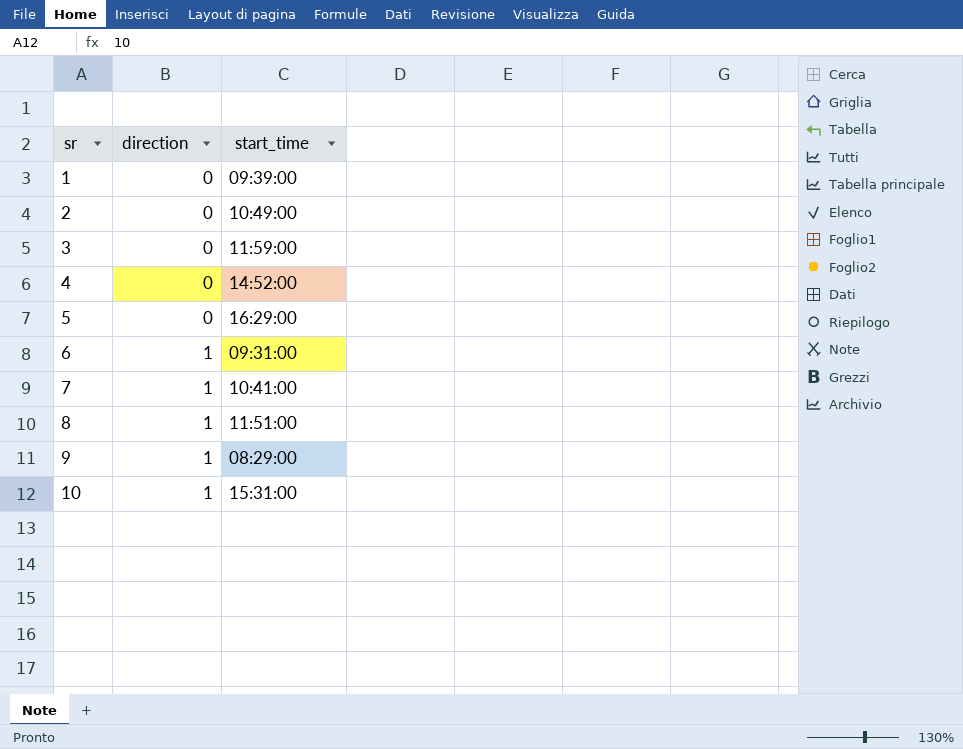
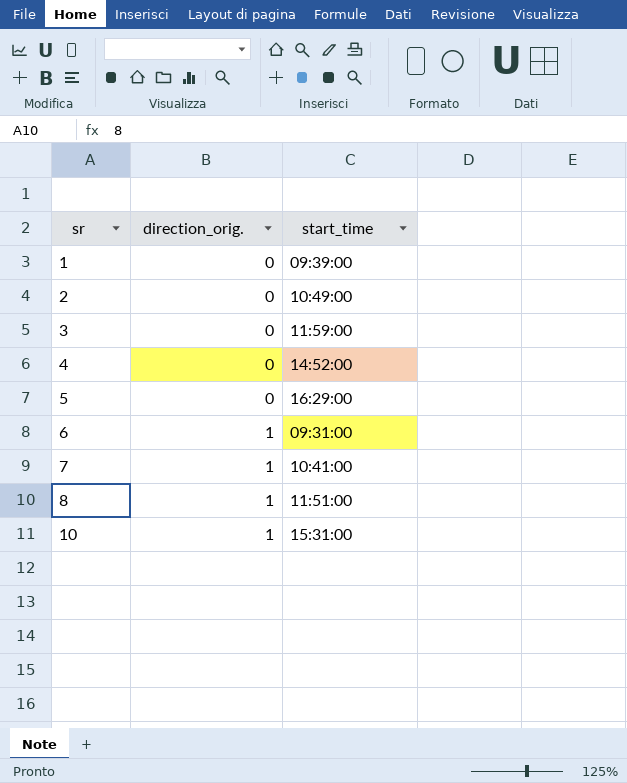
column name: direction -> direction_orig.
row 9: 1 | 08:29:00 -> none

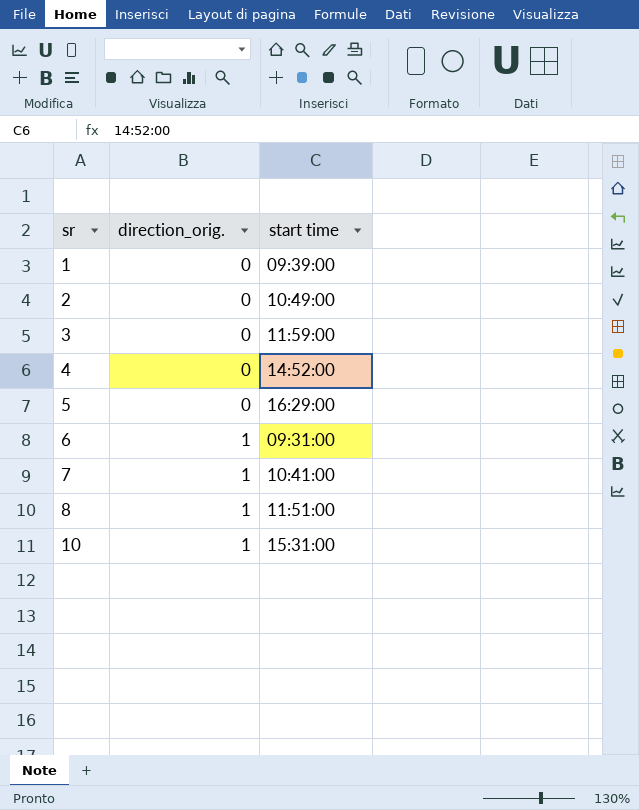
column name: start_time -> start time

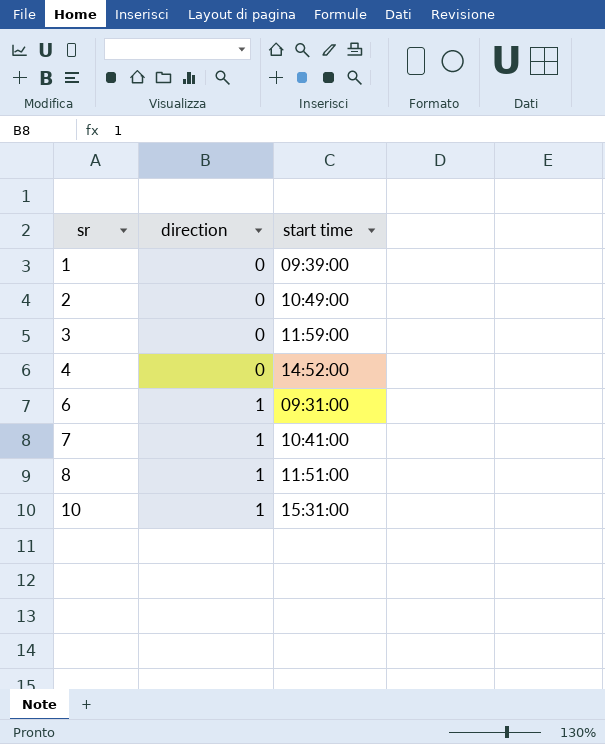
column name: direction_orig. -> direction
row 5: 0 | 16:29:00 -> none

